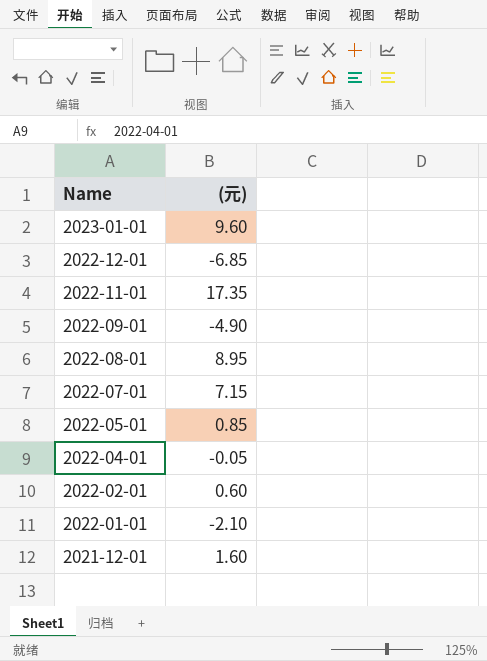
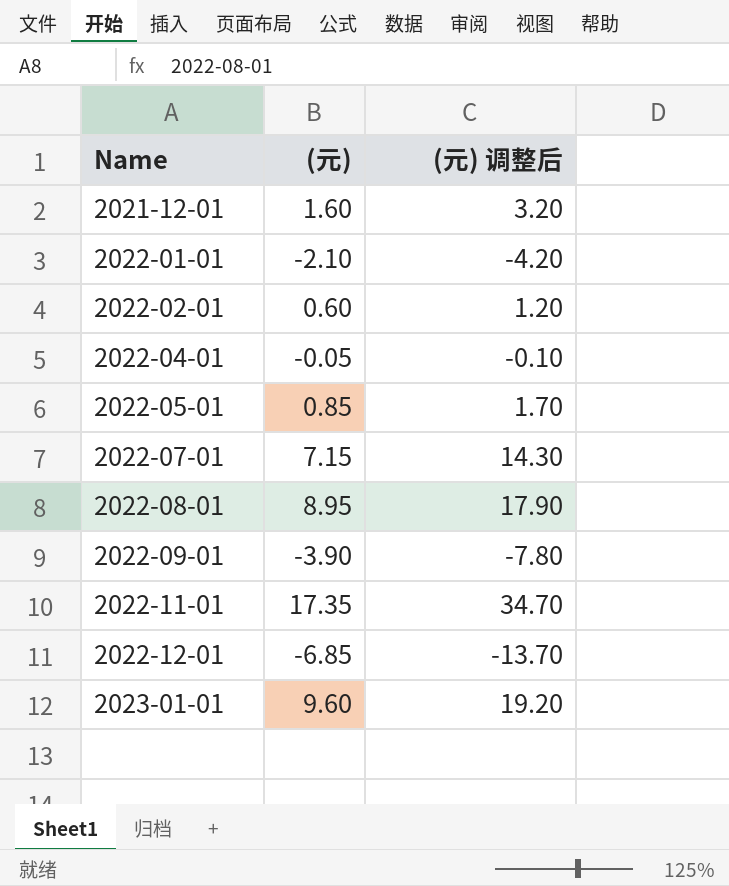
row order: Name descending -> Name ascending
column (元) 调整后 | formula: none -> [(元)] * 2
2022-09-01 | (元): -4.90 -> -3.90

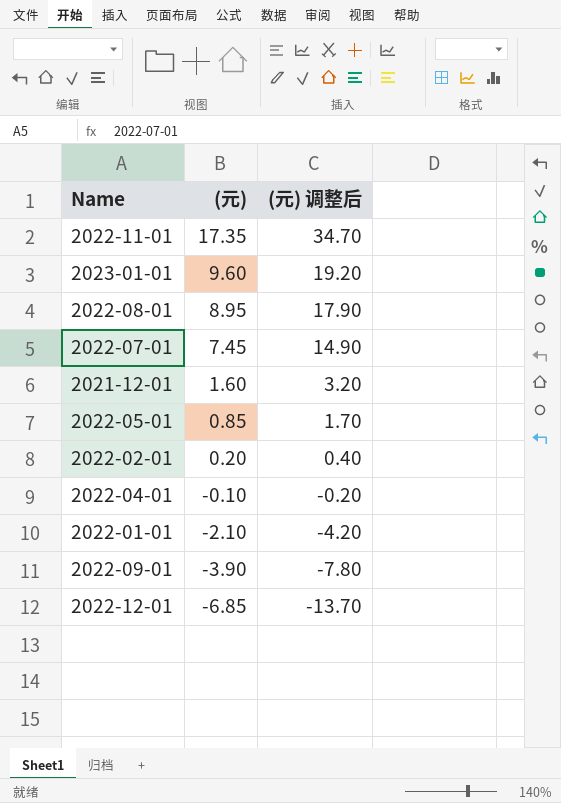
row order: Name ascending -> (元) descending
2022-07-01 | (元): 7.15 -> 7.45
2022-07-01 | (元) 调整后: 14.30 -> 14.90
2022-02-01 | (元): 0.60 -> 0.20
2022-02-01 | (元) 调整后: 1.20 -> 0.40
2022-04-01 | (元): -0.05 -> -0.10
2022-04-01 | (元) 调整后: -0.10 -> -0.20

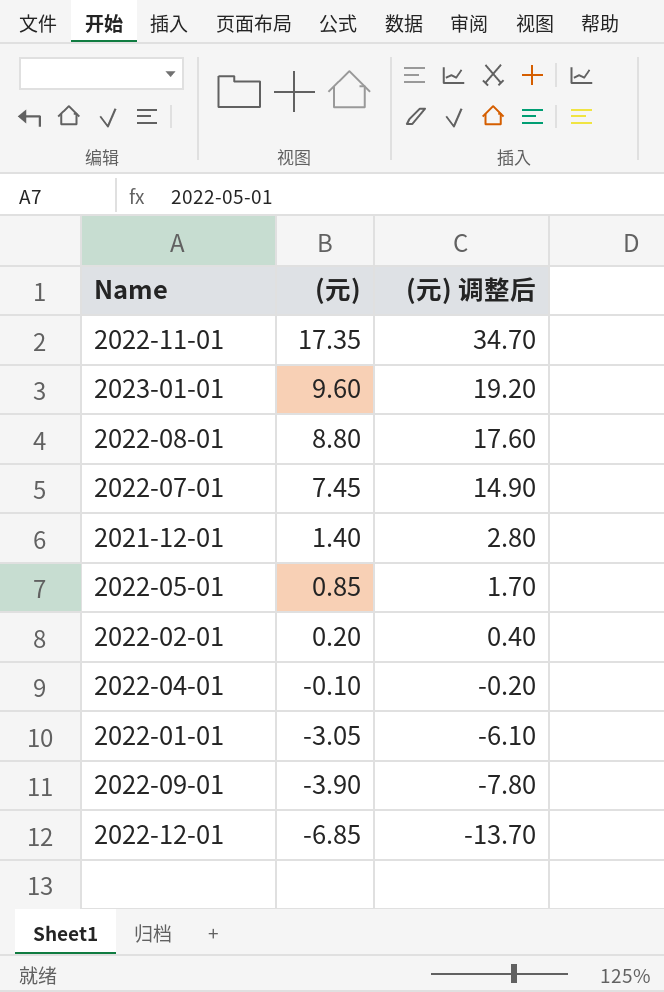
2022-08-01 | (元): 8.95 -> 8.80
2022-08-01 | (元) 调整后: 17.90 -> 17.60
2021-12-01 | (元): 1.60 -> 1.40
2021-12-01 | (元) 调整后: 3.20 -> 2.80
2022-01-01 | (元): -2.10 -> -3.05
2022-01-01 | (元) 调整后: -4.20 -> -6.10

